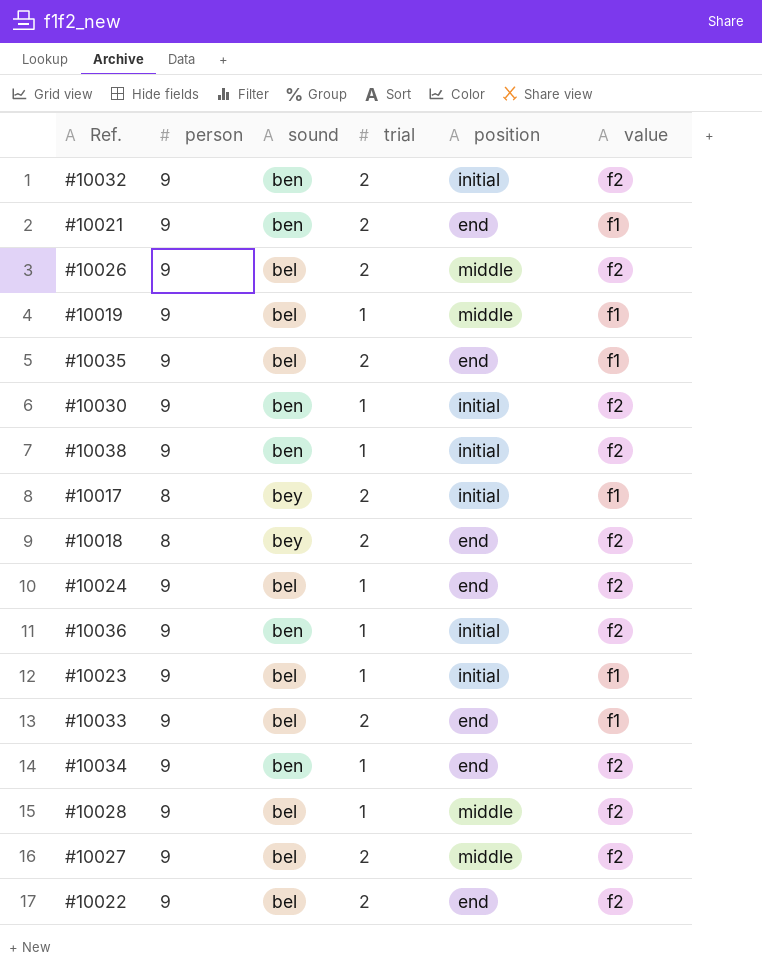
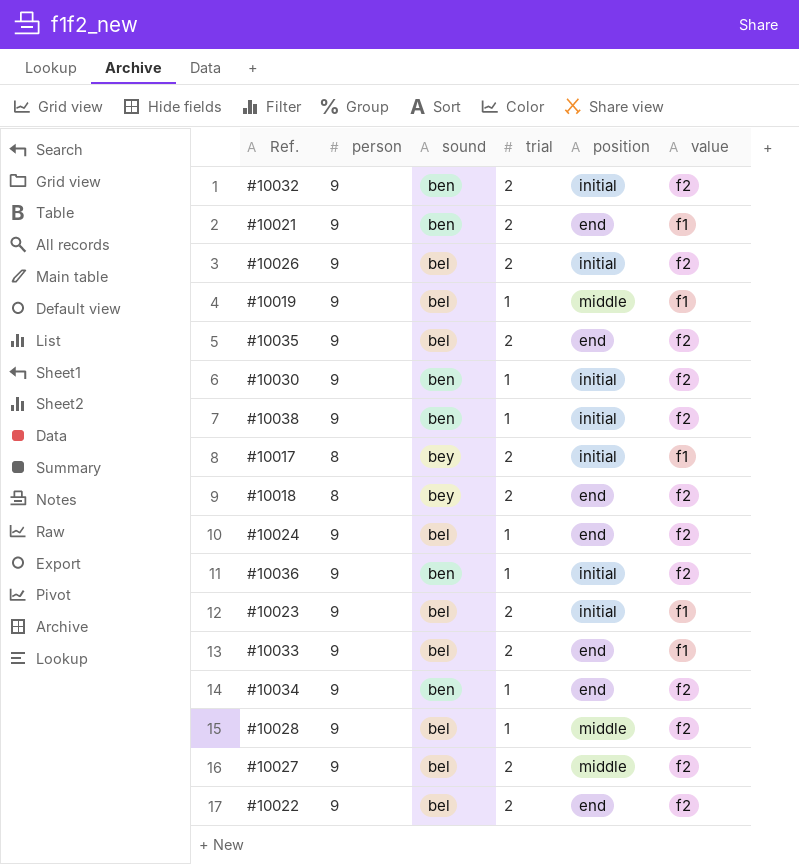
#10026 | position: middle -> initial
#10035 | value: f1 -> f2
#10023 | trial: 1 -> 2

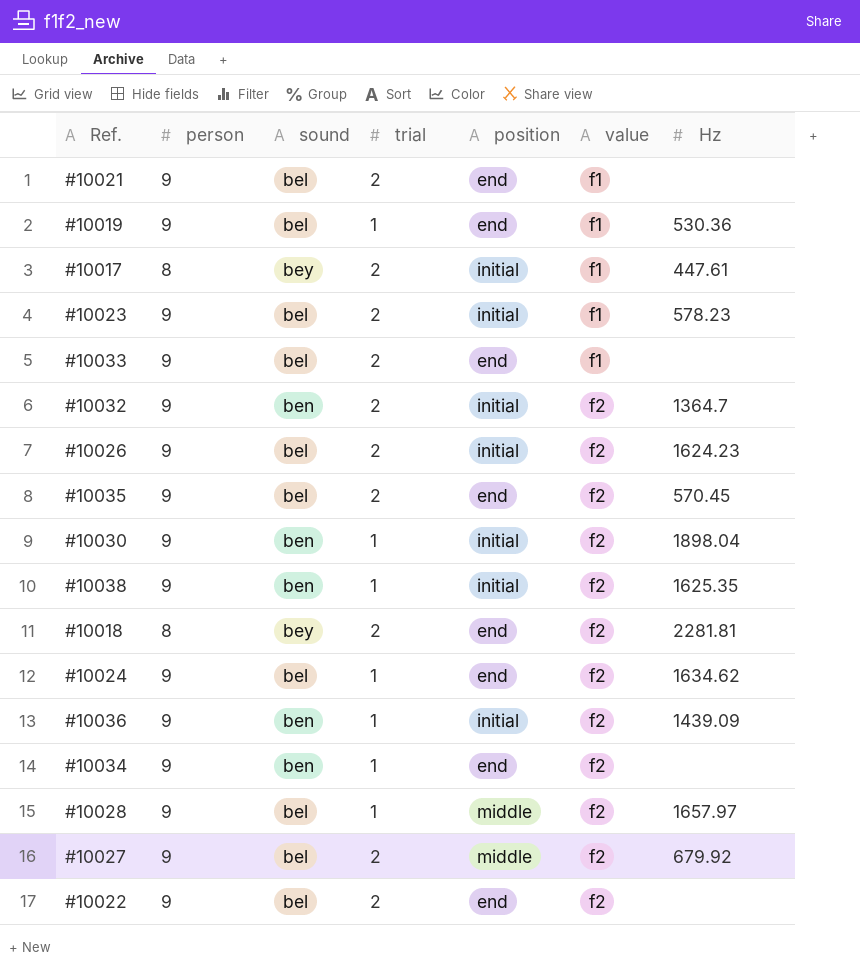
row order: none -> value ascending
column Hz | position: none -> 7
#10021 | sound: ben -> bel
#10019 | position: middle -> end

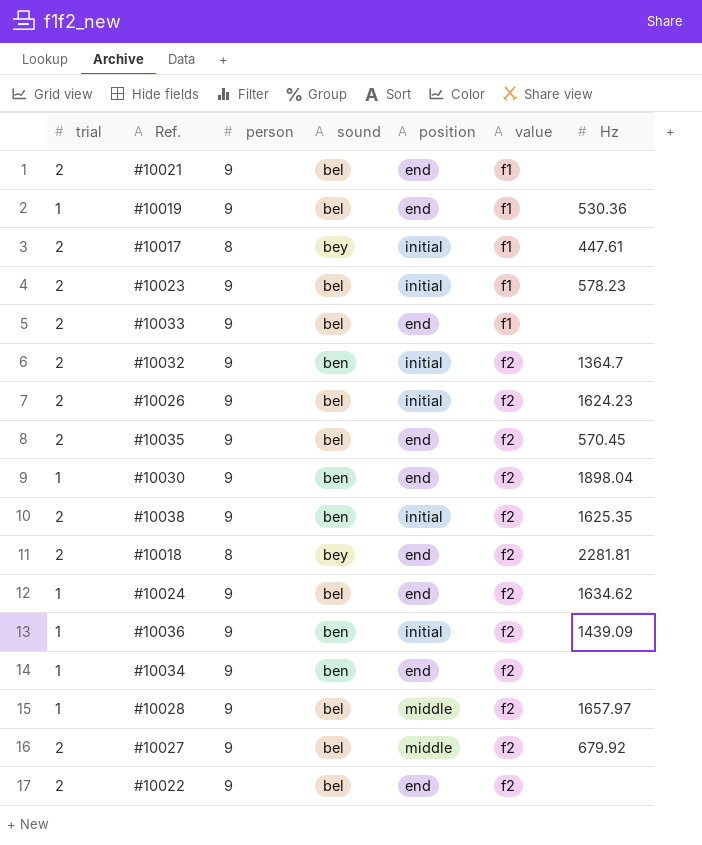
column trial | position: 4 -> 1
#10030 | position: initial -> end
#10038 | trial: 1 -> 2

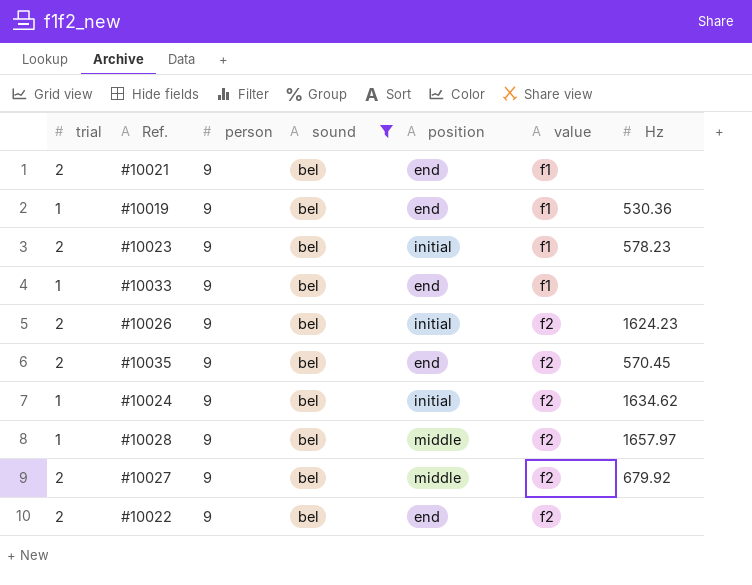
filter: none -> sound = bel
#10033 | trial: 2 -> 1
#10024 | position: end -> initial

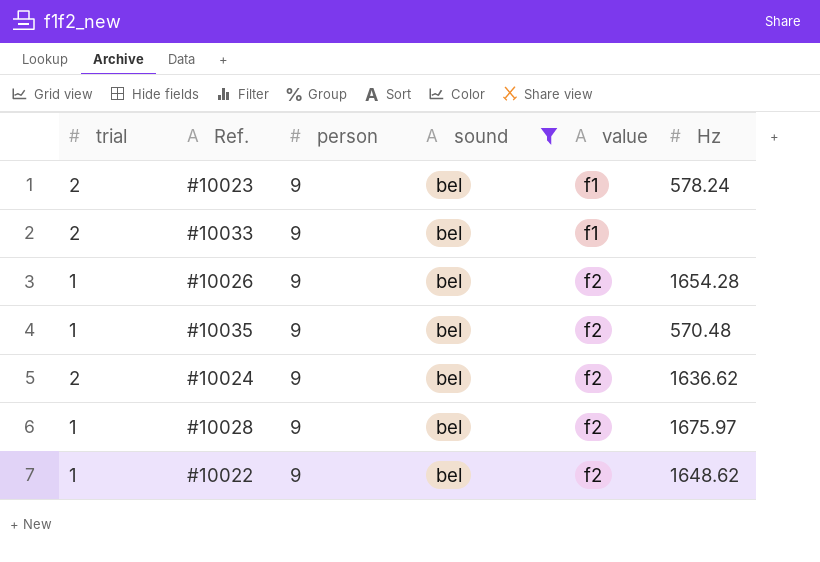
column position | position: 5 -> none
row #10021: 2 | 9 | bel | end | f1 | none -> none
row #10019: 1 | 9 | bel | end | f1 | 530.36 -> none
row #10027: 2 | 9 | bel | middle | f2 | 679.92 -> none
#10023 | Hz: 578.23 -> 578.24
#10033 | trial: 1 -> 2
#10026 | trial: 2 -> 1
#10026 | Hz: 1624.23 -> 1654.28
#10035 | trial: 2 -> 1
#10035 | Hz: 570.45 -> 570.48
#10024 | trial: 1 -> 2
#10024 | Hz: 1634.62 -> 1636.62
#10028 | Hz: 1657.97 -> 1675.97
#10022 | trial: 2 -> 1
#10022 | Hz: none -> 1648.62

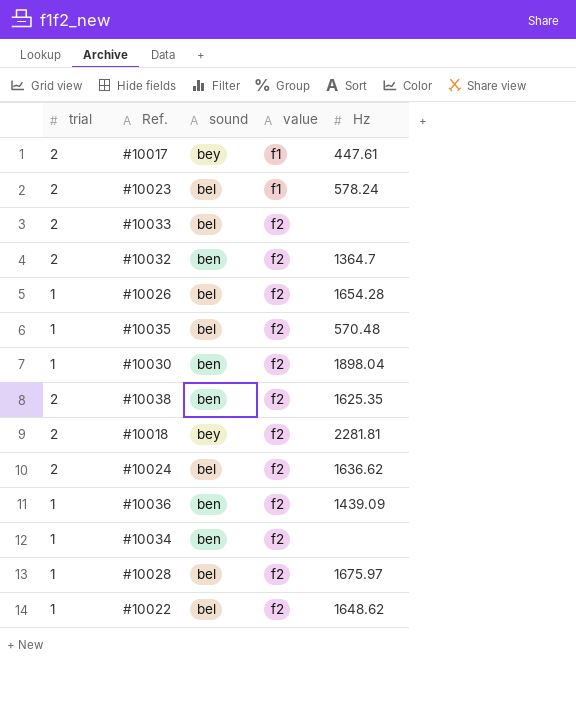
filter: sound = bel -> none
column person | position: 3 -> none
#10033 | value: f1 -> f2

